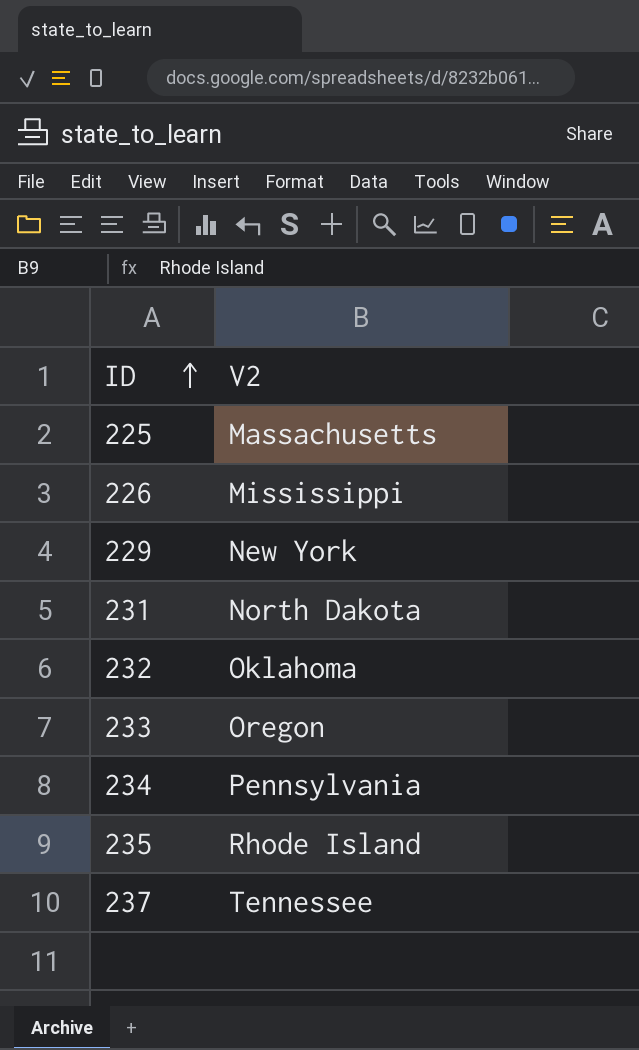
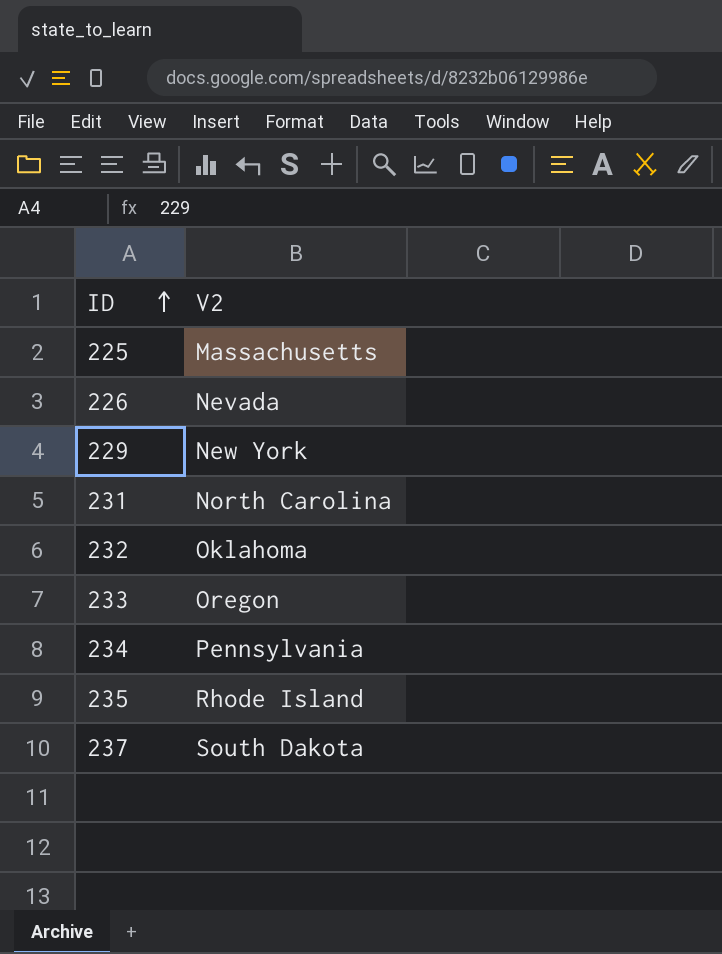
226 | V2: Mississippi -> Nevada
231 | V2: North Dakota -> North Carolina
237 | V2: Tennessee -> South Dakota

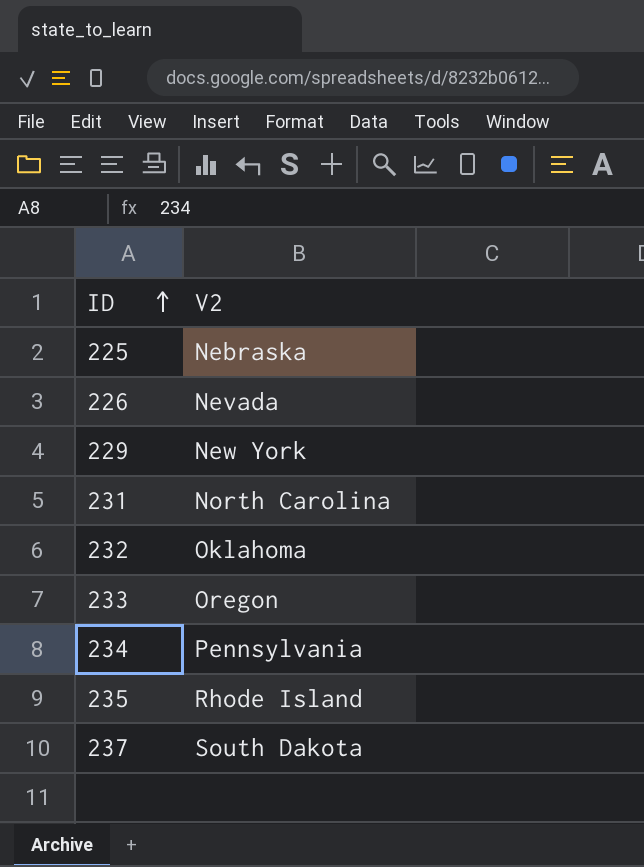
225 | V2: Massachusetts -> Nebraska

